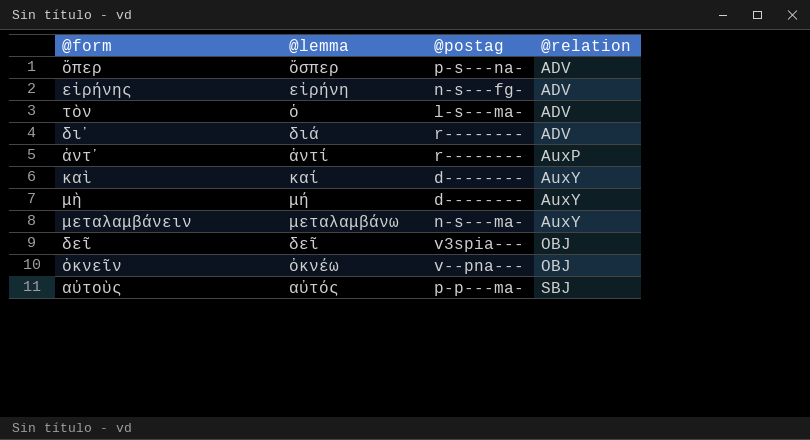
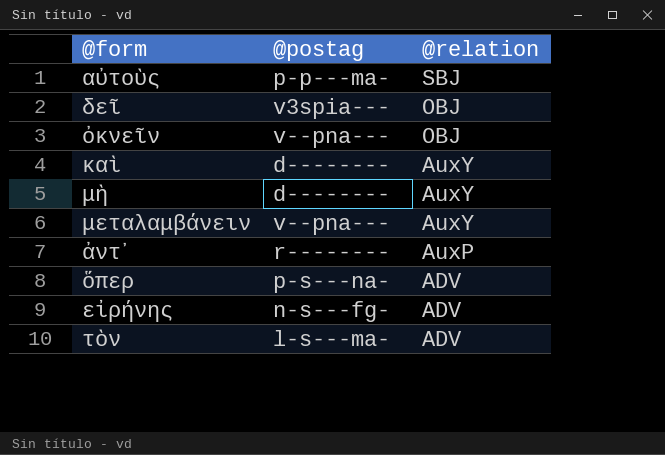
row order: @relation ascending -> @relation descending
column @lemma | position: 2 -> none
row δι᾽: διά | r-------- | ADV -> none
μεταλαμβάνειν | @postag: n-s---ma- -> v--pna---

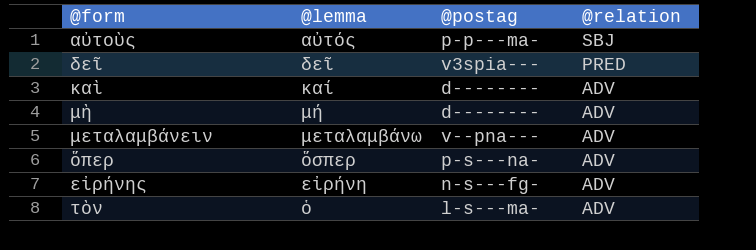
column @lemma | position: none -> 2
row ὀκνεῖν: v--pna--- | OBJ -> none
row ἀντ᾽: r-------- | AuxP -> none
δεῖ | @relation: OBJ -> PRED
καὶ | @relation: AuxY -> ADV
μὴ | @relation: AuxY -> ADV
μεταλαμβάνειν | @relation: AuxY -> ADV

